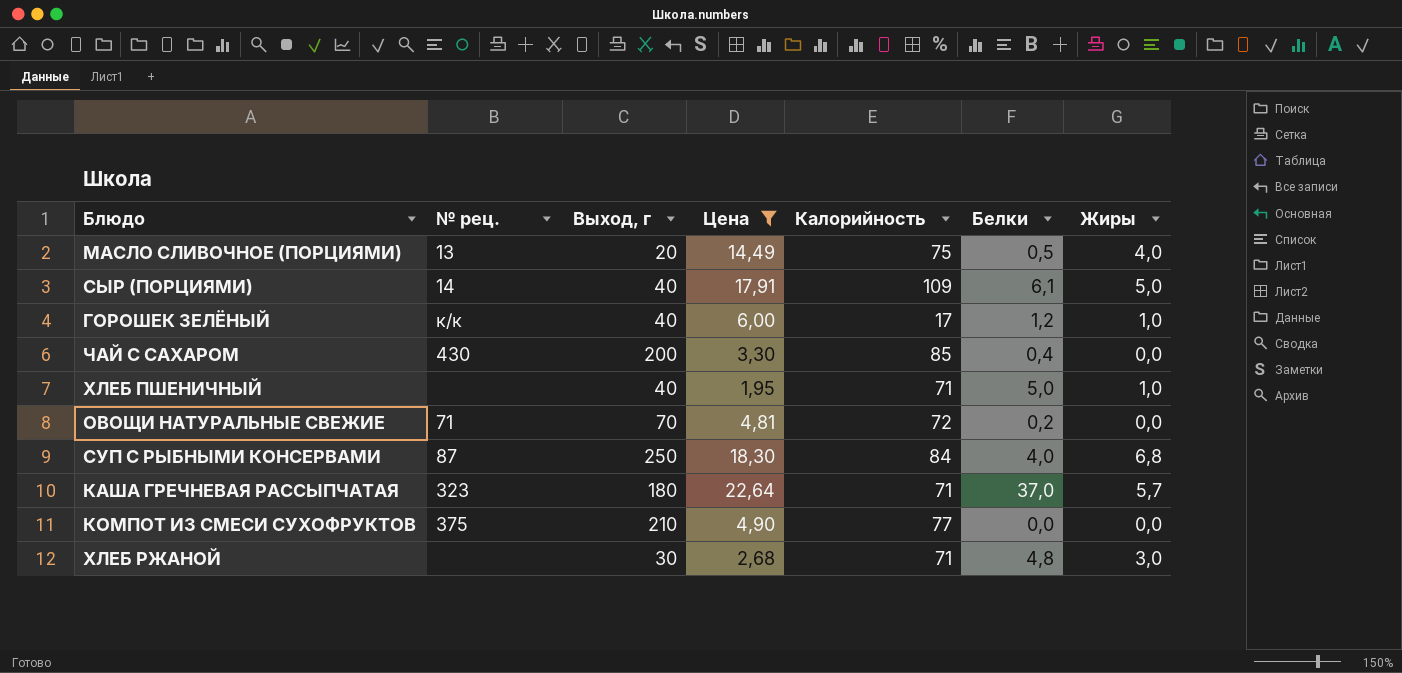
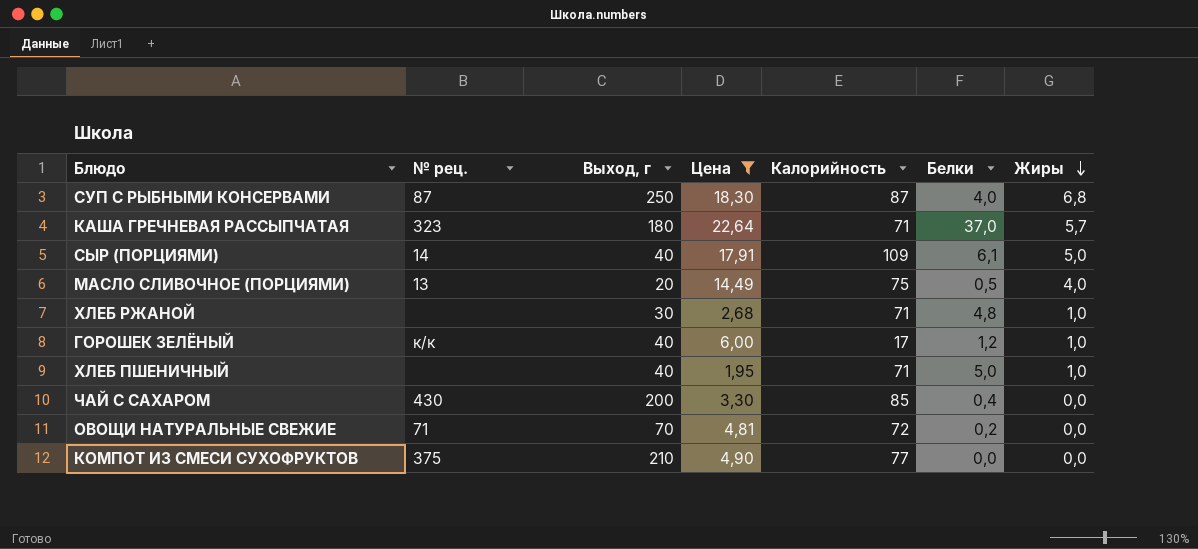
row order: none -> Жиры descending
СУП С РЫБНЫМИ КОНСЕРВАМИ | Калорийность: 84 -> 87
ХЛЕБ РЖАНОЙ | Жиры: 3,0 -> 1,0

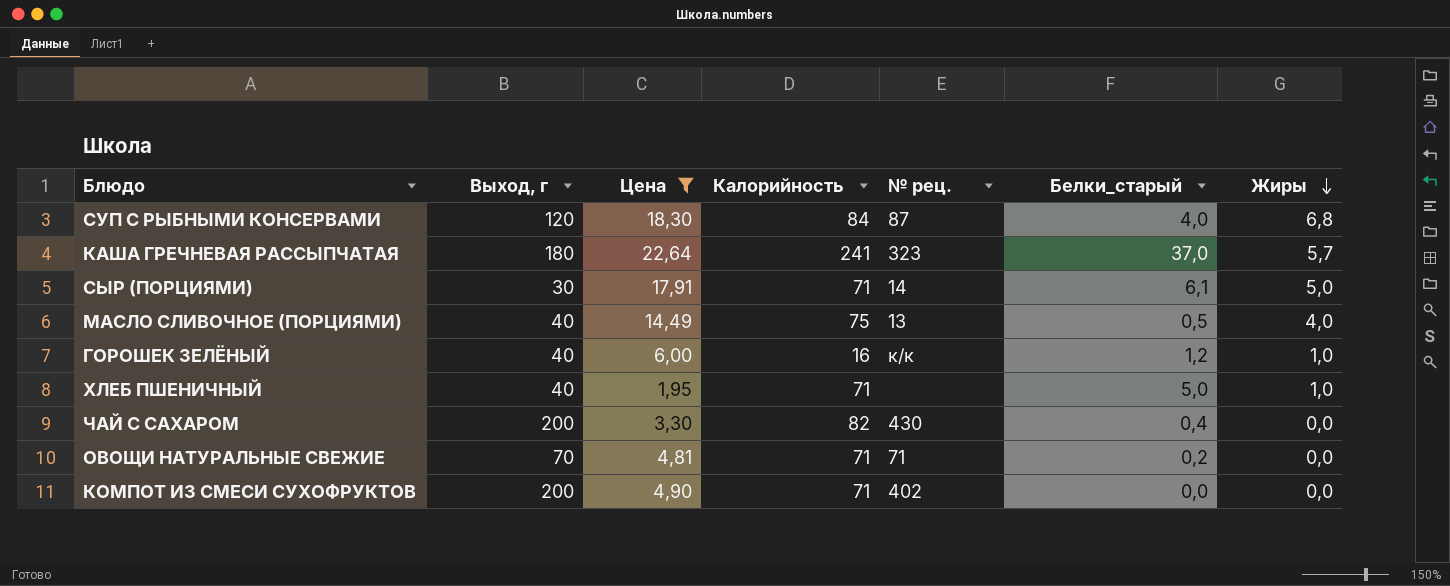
column № рец. | position: 2 -> 5
column name: Белки -> Белки_старый
row ХЛЕБ РЖАНОЙ: none | 30 | 2,68 | 71 | 4,8 | 1,0 -> none
СУП С РЫБНЫМИ КОНСЕРВАМИ | Выход, г: 250 -> 120
СУП С РЫБНЫМИ КОНСЕРВАМИ | Калорийность: 87 -> 84
КАША ГРЕЧНЕВАЯ РАССЫПЧАТАЯ | Калорийность: 71 -> 241
СЫР (ПОРЦИЯМИ) | Выход, г: 40 -> 30
СЫР (ПОРЦИЯМИ) | Калорийность: 109 -> 71
МАСЛО СЛИВОЧНОЕ (ПОРЦИЯМИ) | Выход, г: 20 -> 40
ГОРОШЕК ЗЕЛЁНЫЙ | Калорийность: 17 -> 16
ЧАЙ С САХАРОМ | Калорийность: 85 -> 82
ОВОЩИ НАТУРАЛЬНЫЕ СВЕЖИЕ | Калорийность: 72 -> 71
КОМПОТ ИЗ СМЕСИ СУХОФРУКТОВ | Выход, г: 210 -> 200
КОМПОТ ИЗ СМЕСИ СУХОФРУКТОВ | Калорийность: 77 -> 71
КОМПОТ ИЗ СМЕСИ СУХОФРУКТОВ | № рец.: 375 -> 402

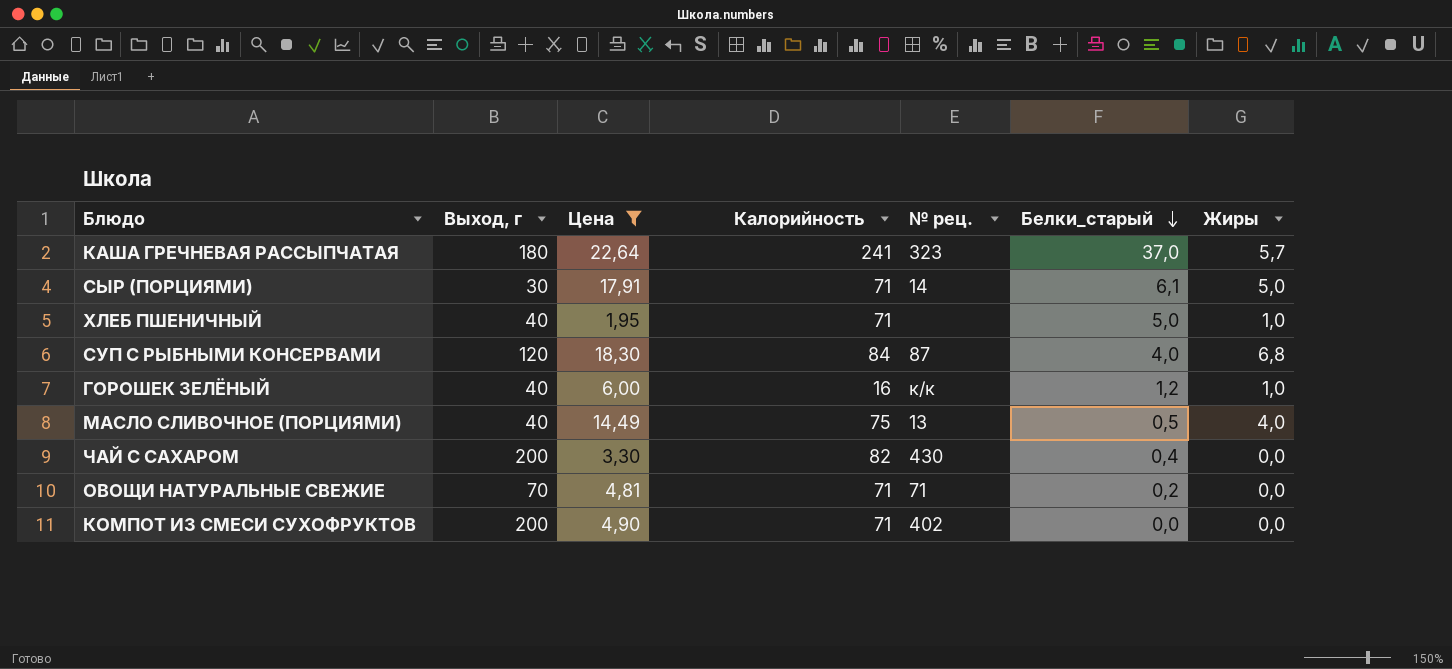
row order: Жиры descending -> Белки_старый descending

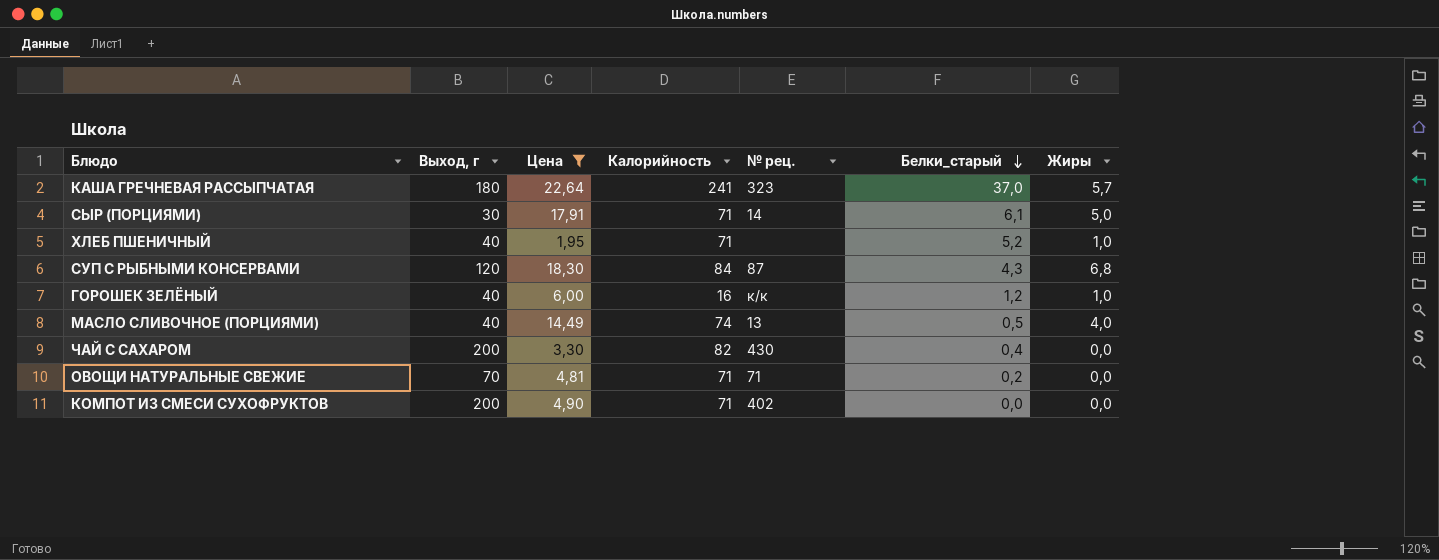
ХЛЕБ ПШЕНИЧНЫЙ | Белки_старый: 5,0 -> 5,2
СУП С РЫБНЫМИ КОНСЕРВАМИ | Белки_старый: 4,0 -> 4,3
МАСЛО СЛИВОЧНОЕ (ПОРЦИЯМИ) | Калорийность: 75 -> 74

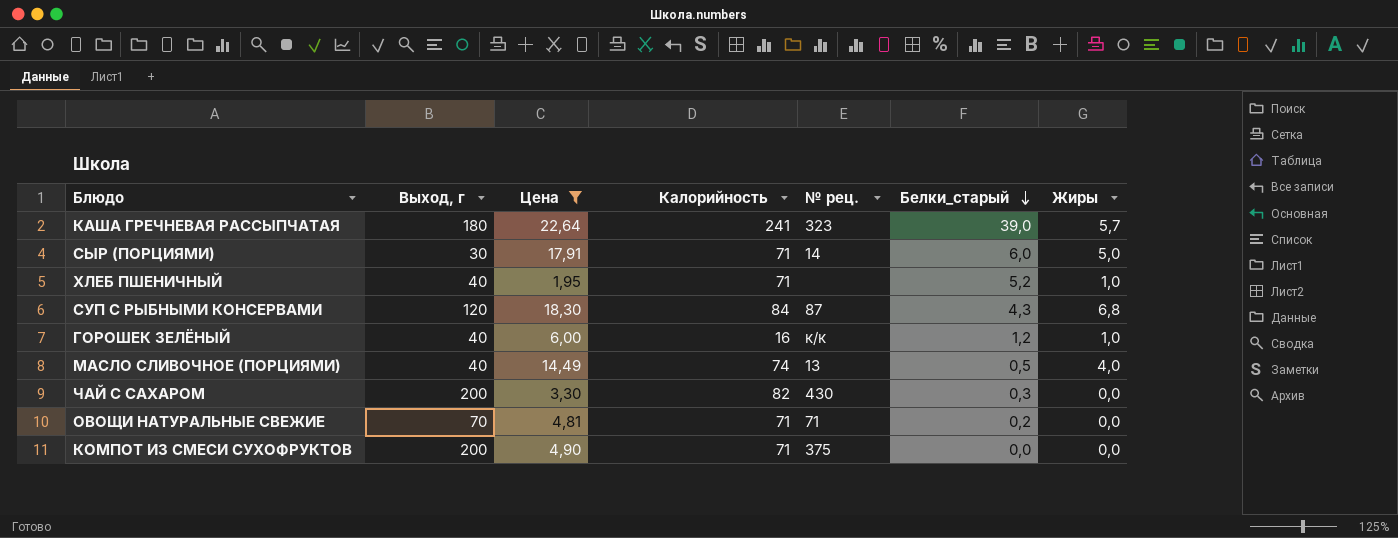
КАША ГРЕЧНЕВАЯ РАССЫПЧАТАЯ | Белки_старый: 37,0 -> 39,0
СЫР (ПОРЦИЯМИ) | Белки_старый: 6,1 -> 6,0
ЧАЙ С САХАРОМ | Белки_старый: 0,4 -> 0,3
КОМПОТ ИЗ СМЕСИ СУХОФРУКТОВ | № рец.: 402 -> 375

